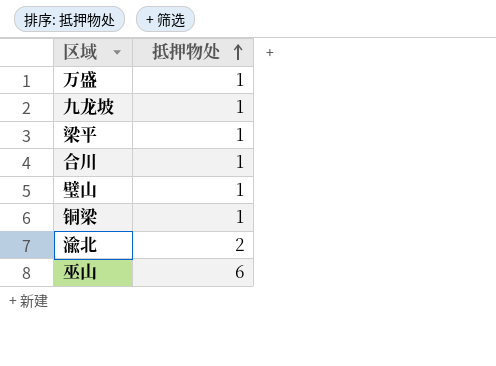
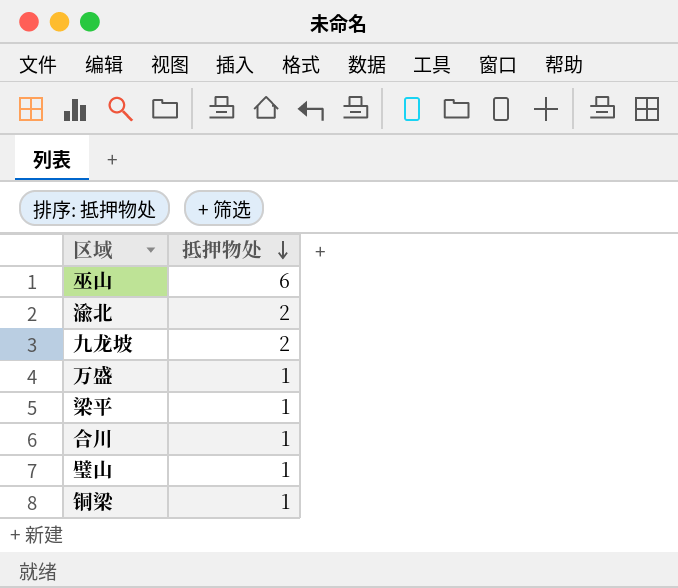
row order: 抵押物处 ascending -> 抵押物处 descending
九龙坡 | 抵押物处: 1 -> 2

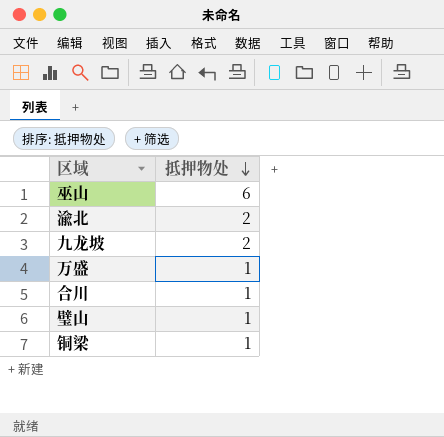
row 梁平: 1 -> none

